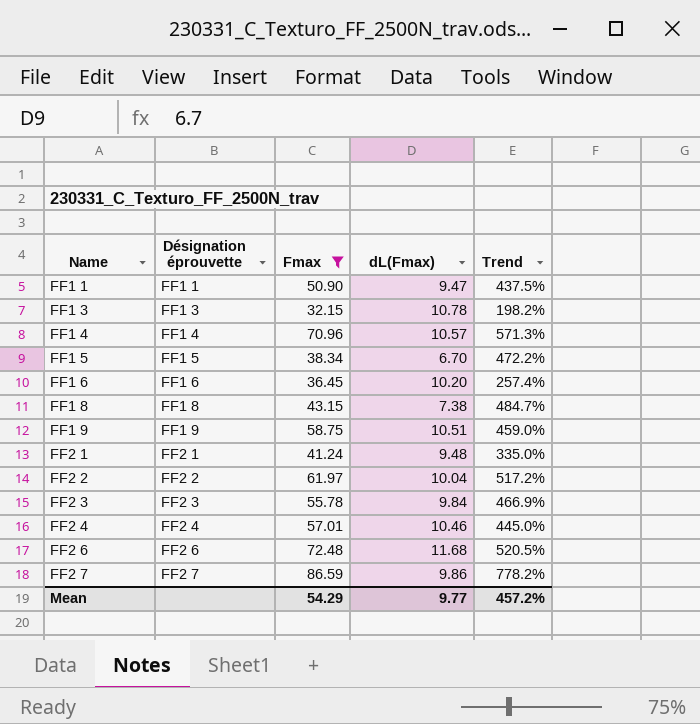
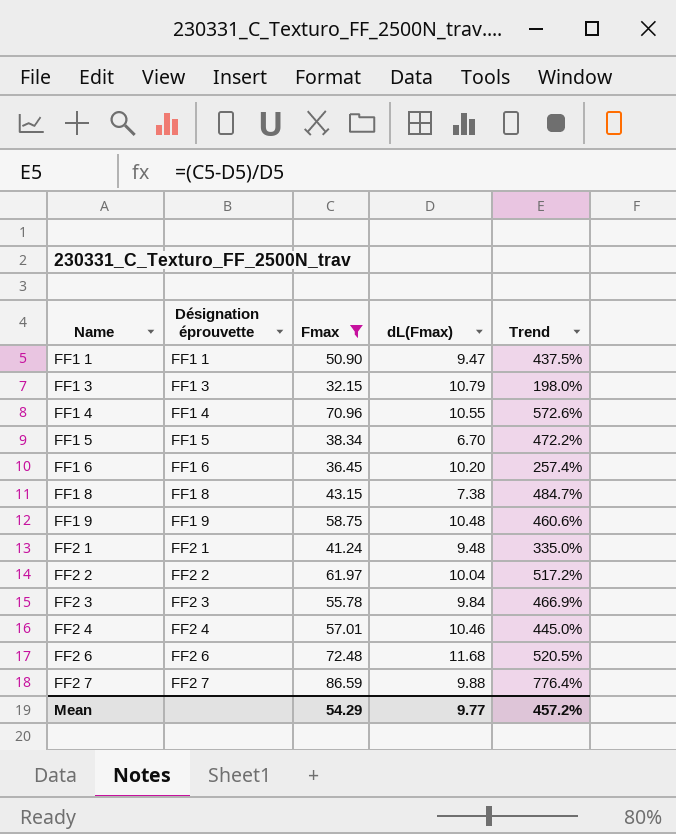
FF1 3 | dL(Fmax): 10.78 -> 10.79
FF1 3 | Trend: 198.2% -> 198.0%
FF1 4 | dL(Fmax): 10.57 -> 10.55
FF1 4 | Trend: 571.3% -> 572.6%
FF1 9 | dL(Fmax): 10.51 -> 10.48
FF1 9 | Trend: 459.0% -> 460.6%
FF2 7 | dL(Fmax): 9.86 -> 9.88
FF2 7 | Trend: 778.2% -> 776.4%

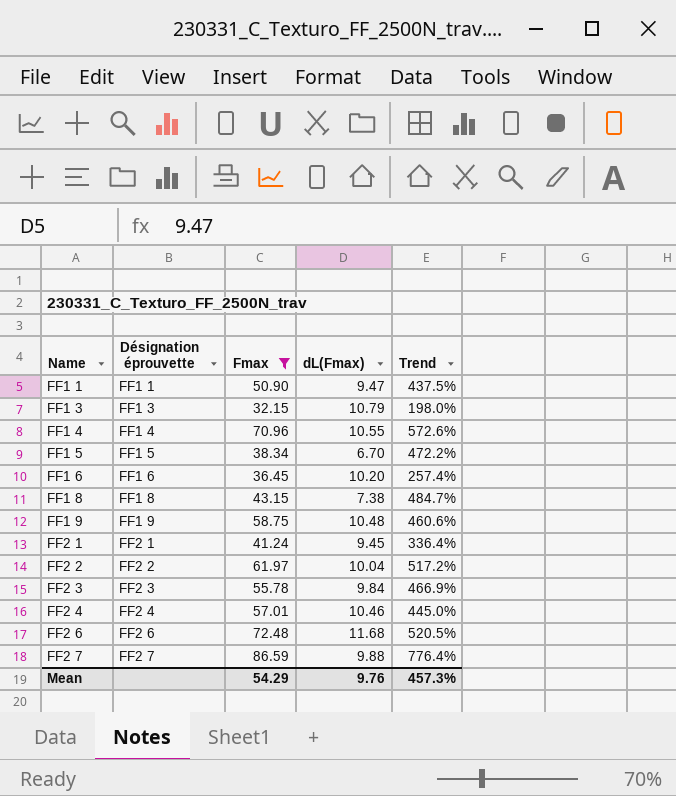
FF2 1 | dL(Fmax): 9.48 -> 9.45
FF2 1 | Trend: 335.0% -> 336.4%
Mean | dL(Fmax): 9.77 -> 9.76
Mean | Trend: 457.2% -> 457.3%

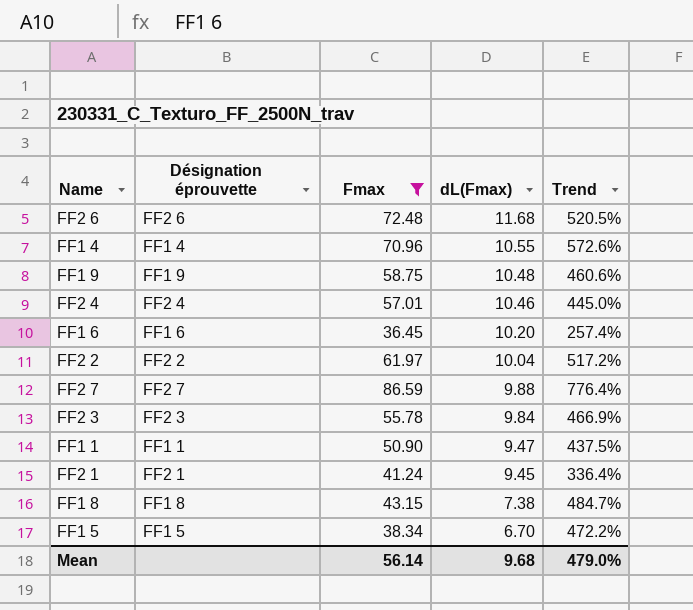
row order: Name ascending -> dL(Fmax) descending
row FF1 3: FF1 3 | 32.15 | 10.79 | 198.0% -> none
Mean | Fmax: 54.29 -> 56.14
Mean | dL(Fmax): 9.76 -> 9.68
Mean | Trend: 457.3% -> 479.0%

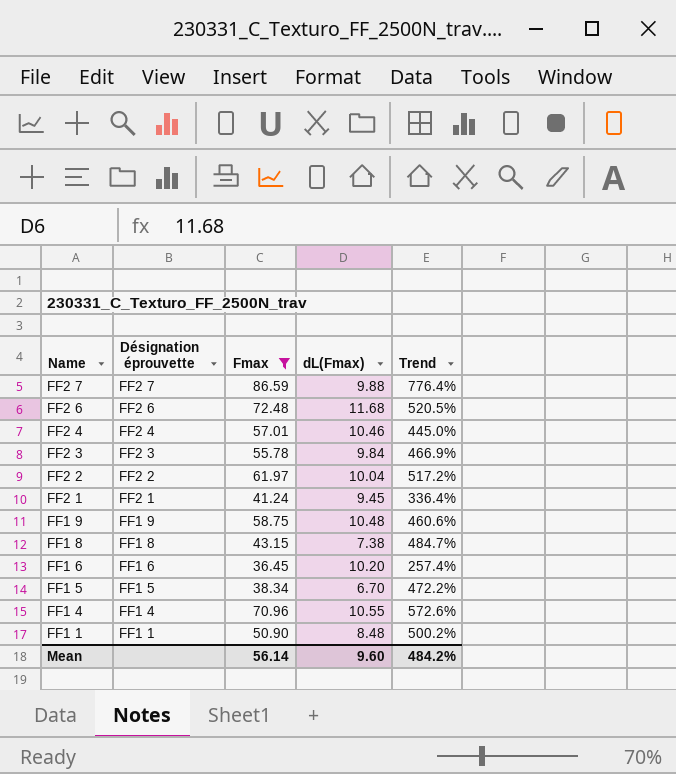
row order: dL(Fmax) descending -> Name descending
FF1 1 | dL(Fmax): 9.47 -> 8.48
FF1 1 | Trend: 437.5% -> 500.2%
Mean | dL(Fmax): 9.68 -> 9.60
Mean | Trend: 479.0% -> 484.2%

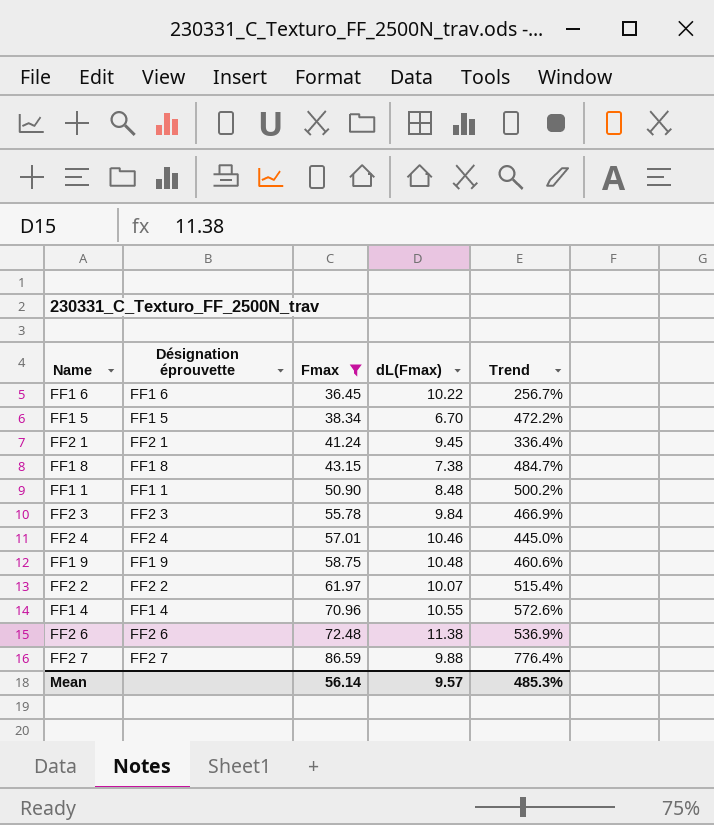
row order: Name descending -> Fmax ascending
FF1 6 | dL(Fmax): 10.20 -> 10.22
FF1 6 | Trend: 257.4% -> 256.7%
FF2 2 | dL(Fmax): 10.04 -> 10.07
FF2 2 | Trend: 517.2% -> 515.4%
FF2 6 | dL(Fmax): 11.68 -> 11.38
FF2 6 | Trend: 520.5% -> 536.9%
Mean | dL(Fmax): 9.60 -> 9.57
Mean | Trend: 484.2% -> 485.3%

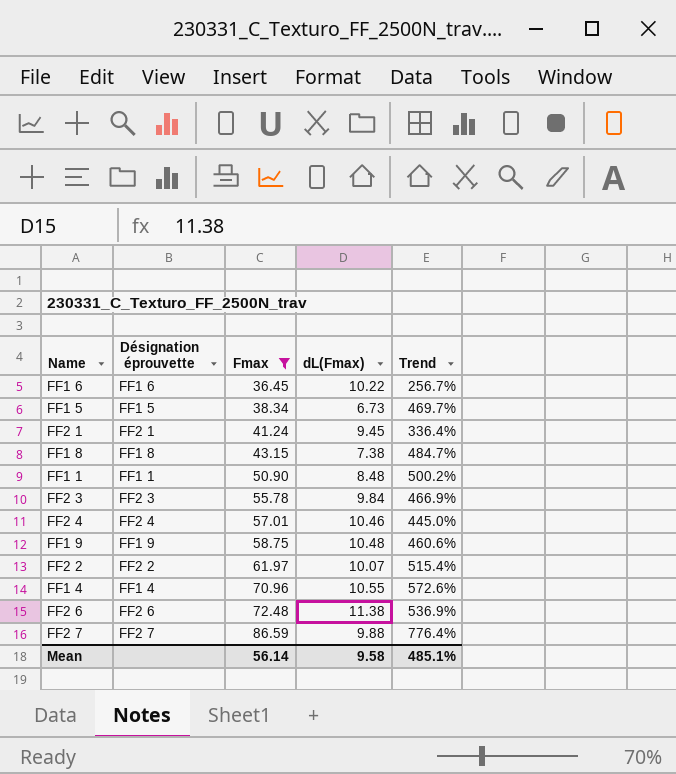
FF1 5 | dL(Fmax): 6.70 -> 6.73
FF1 5 | Trend: 472.2% -> 469.7%
Mean | dL(Fmax): 9.57 -> 9.58
Mean | Trend: 485.3% -> 485.1%

